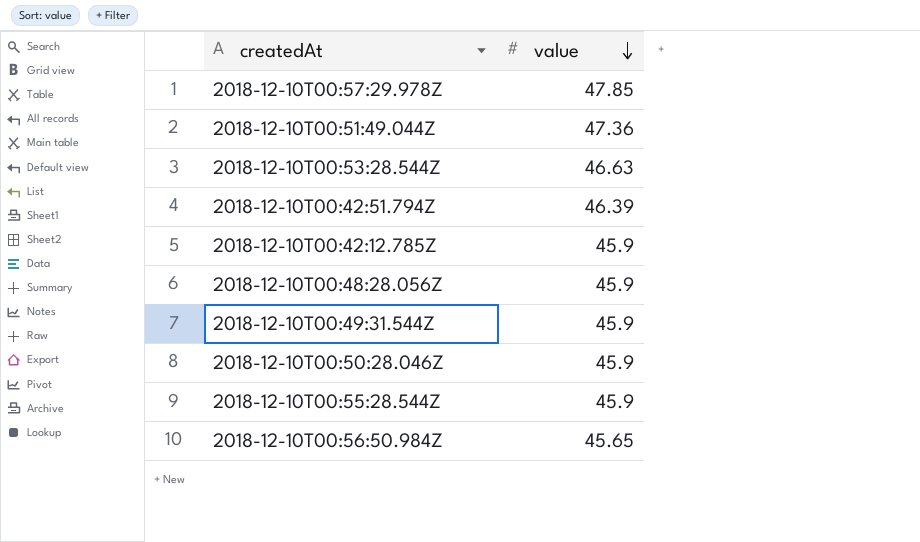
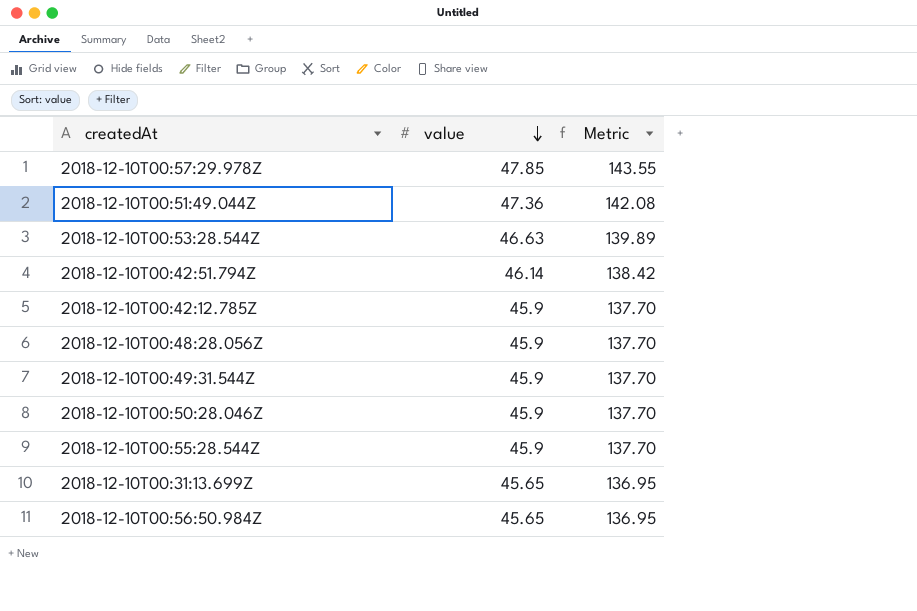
column Metric | formula: none -> [value] * 3
2018-12-10T00:42:51.794Z | value: 46.39 -> 46.14
row 2018-12-10T00:31:13.699Z: none -> 45.65 | 136.95

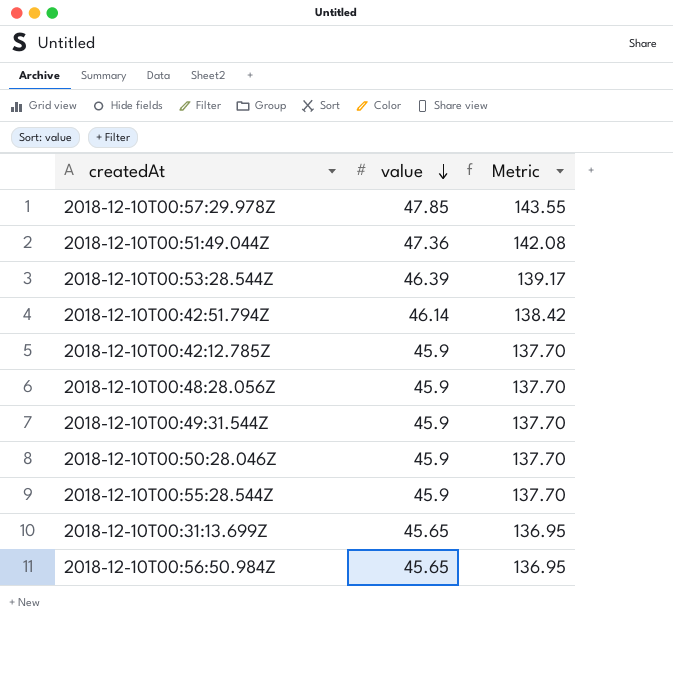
2018-12-10T00:53:28.544Z | value: 46.63 -> 46.39
2018-12-10T00:53:28.544Z | Metric: 139.89 -> 139.17

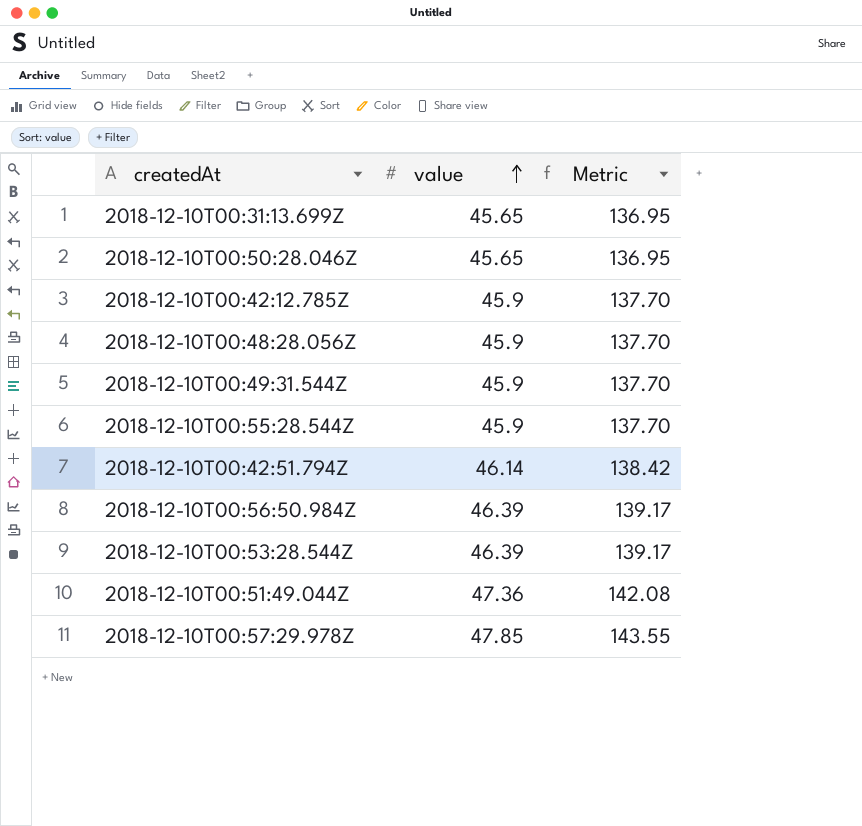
row order: value descending -> value ascending
2018-12-10T00:50:28.046Z | value: 45.9 -> 45.65
2018-12-10T00:50:28.046Z | Metric: 137.70 -> 136.95
2018-12-10T00:56:50.984Z | value: 45.65 -> 46.39
2018-12-10T00:56:50.984Z | Metric: 136.95 -> 139.17

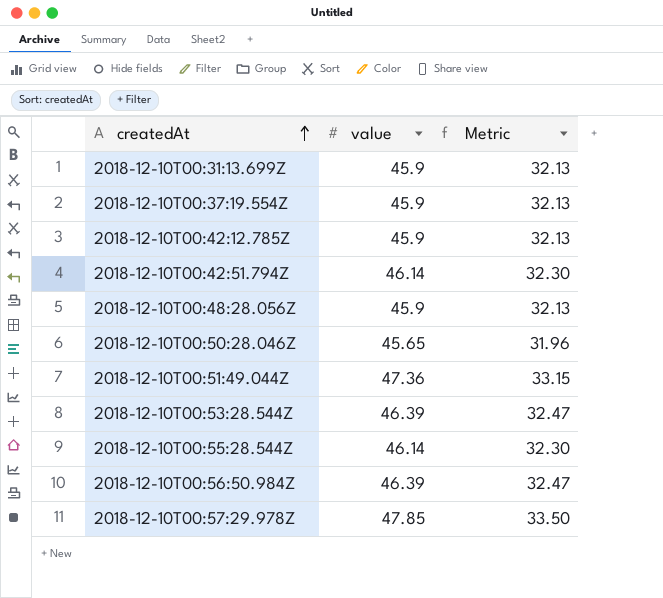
row order: value ascending -> createdAt ascending
column Metric | formula: [value] * 3 -> [value] * 0.7
row 2018-12-10T00:49:31.544Z: 45.9 | 137.70 -> none
2018-12-10T00:31:13.699Z | value: 45.65 -> 45.9
row 2018-12-10T00:37:19.554Z: none -> 45.9 | 32.13
2018-12-10T00:55:28.544Z | value: 45.9 -> 46.14

